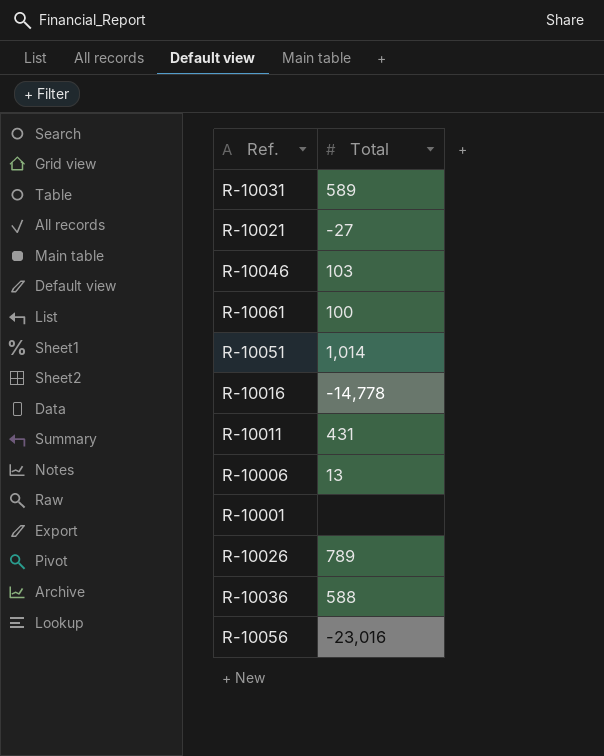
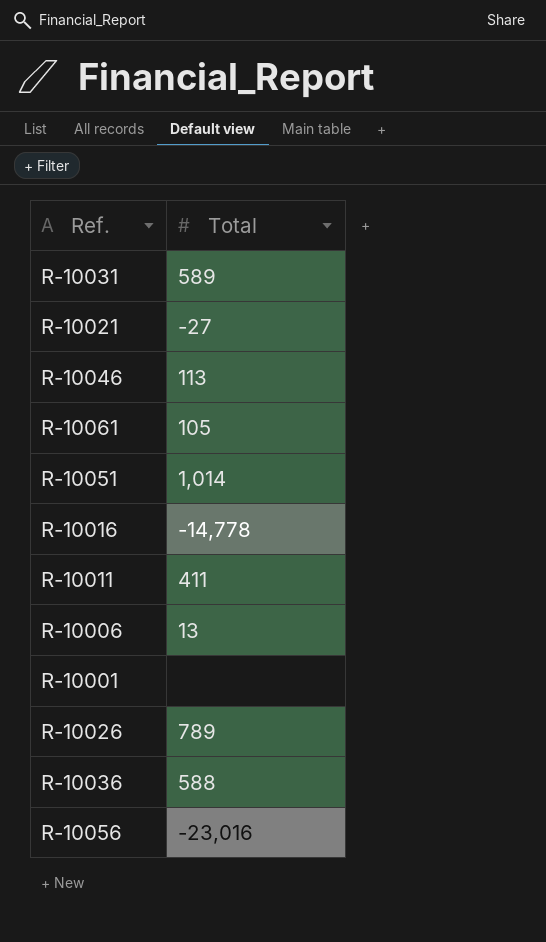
R-10046 | Total: 103 -> 113
R-10061 | Total: 100 -> 105
R-10011 | Total: 431 -> 411

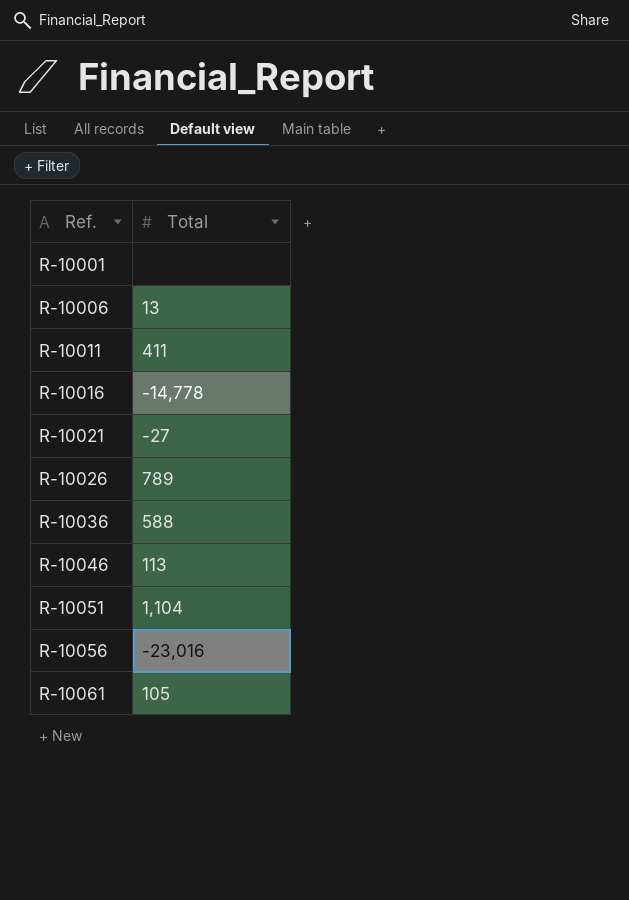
row order: none -> Ref. ascending
row R-10031: 589 -> none
R-10051 | Total: 1,014 -> 1,104

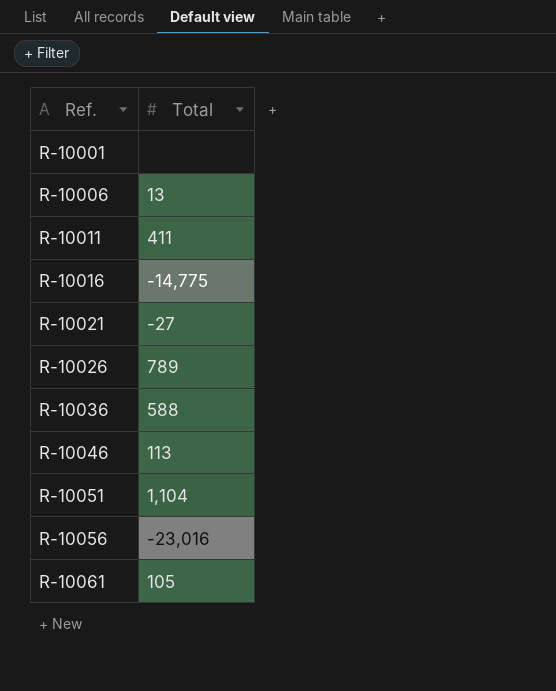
R-10016 | Total: -14,778 -> -14,775

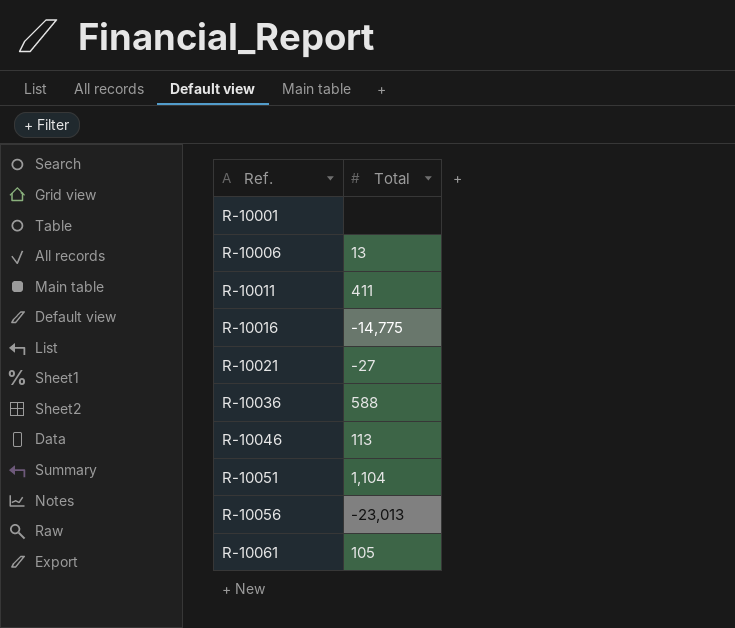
row R-10026: 789 -> none
R-10056 | Total: -23,016 -> -23,013

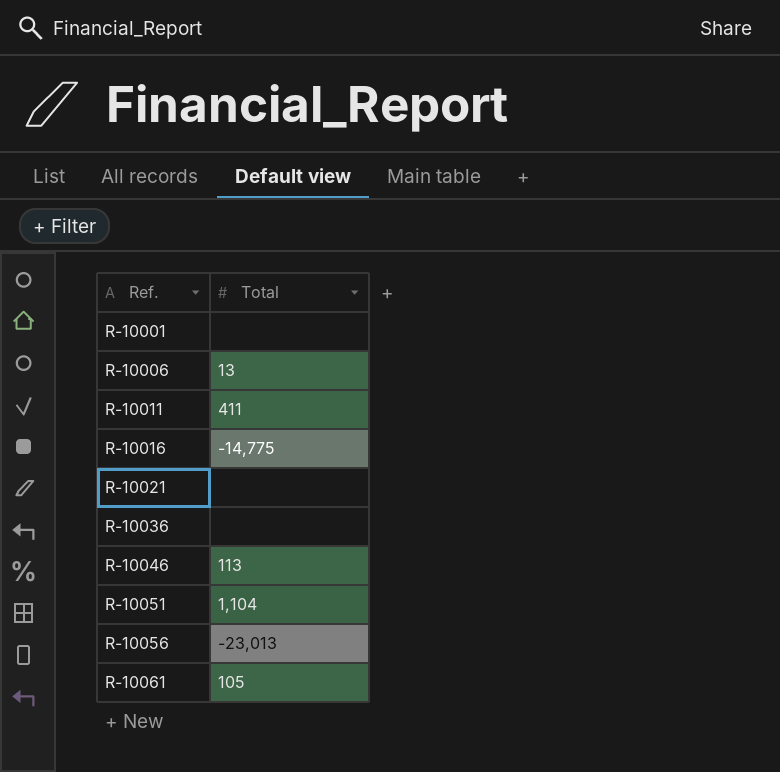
R-10021 | Total: -27 -> none
R-10036 | Total: 588 -> none

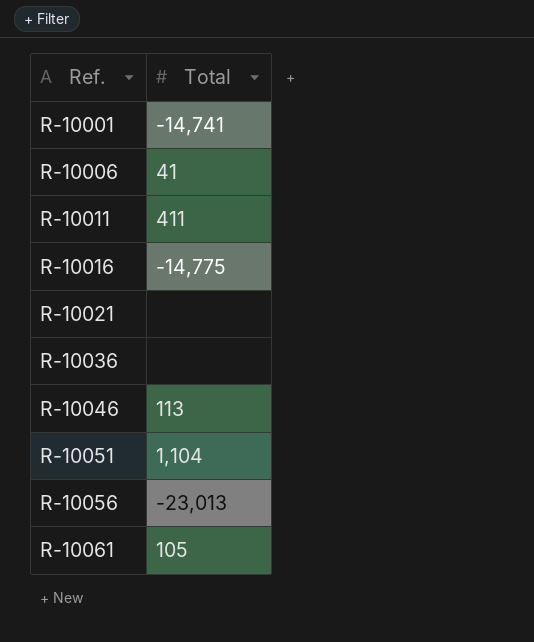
R-10001 | Total: none -> -14,741
R-10006 | Total: 13 -> 41

